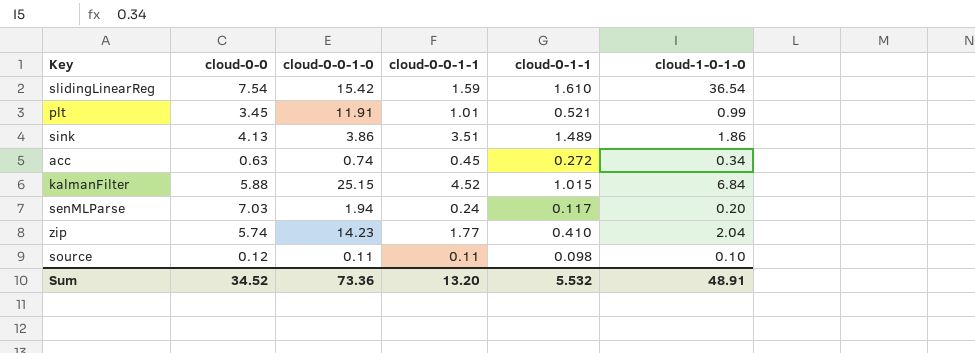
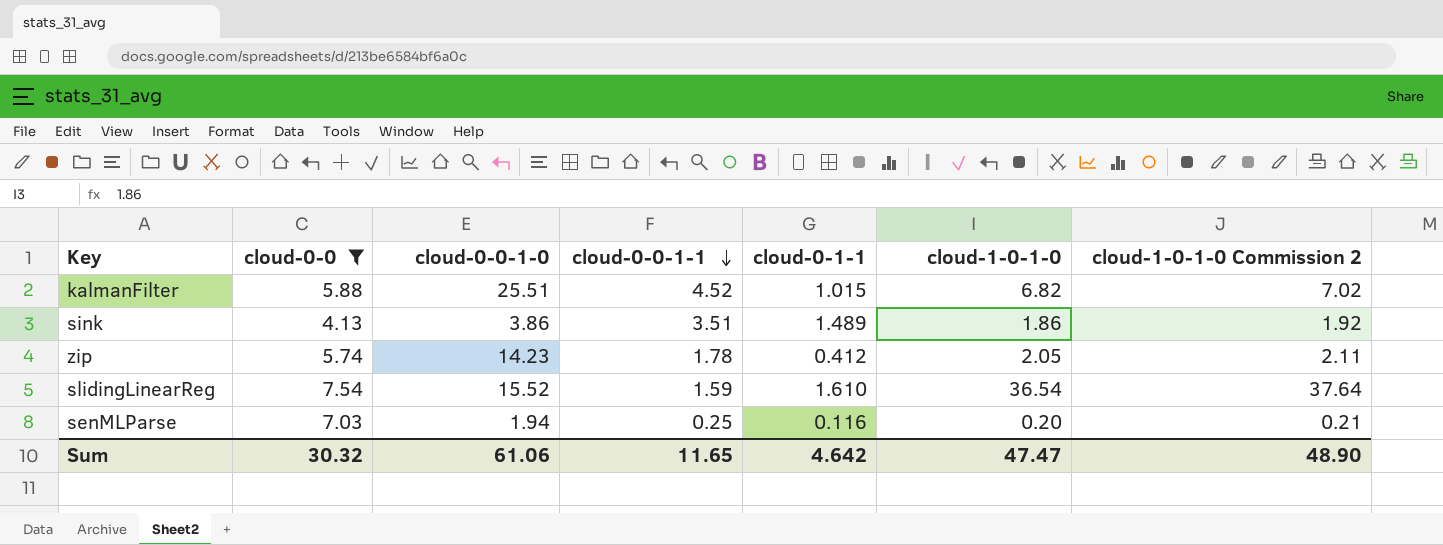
filter: none -> cloud-0-0 >= 4.13
row order: none -> cloud-0-0-1-1 descending
column cloud-1-0-1-0 Commission 2 | formula: none -> [cloud-1-0-1-0] * 1.03
kalmanFilter | cloud-0-0-1-0: 25.15 -> 25.51
kalmanFilter | cloud-1-0-1-0: 6.84 -> 6.82
zip | cloud-0-0-1-1: 1.77 -> 1.78
zip | cloud-0-1-1: 0.410 -> 0.412
zip | cloud-1-0-1-0: 2.04 -> 2.05
slidingLinearReg | cloud-0-0-1-0: 15.42 -> 15.52
senMLParse | cloud-0-0-1-1: 0.24 -> 0.25
senMLParse | cloud-0-1-1: 0.117 -> 0.116
Sum | cloud-0-0: 34.52 -> 30.32
Sum | cloud-0-0-1-0: 73.36 -> 61.06
Sum | cloud-0-0-1-1: 13.20 -> 11.65
Sum | cloud-0-1-1: 5.532 -> 4.642
Sum | cloud-1-0-1-0: 48.91 -> 47.47

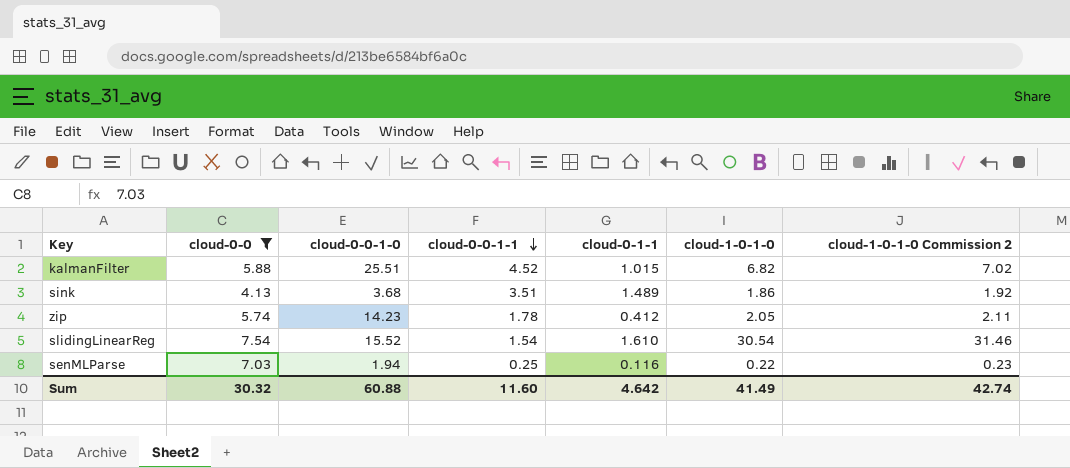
sink | cloud-0-0-1-0: 3.86 -> 3.68
slidingLinearReg | cloud-0-0-1-1: 1.59 -> 1.54
slidingLinearReg | cloud-1-0-1-0: 36.54 -> 30.54
slidingLinearReg | cloud-1-0-1-0 Commission 2: 37.64 -> 31.46
senMLParse | cloud-1-0-1-0: 0.20 -> 0.22
senMLParse | cloud-1-0-1-0 Commission 2: 0.21 -> 0.23
Sum | cloud-0-0-1-0: 61.06 -> 60.88
Sum | cloud-0-0-1-1: 11.65 -> 11.60
Sum | cloud-1-0-1-0: 47.47 -> 41.49
Sum | cloud-1-0-1-0 Commission 2: 48.90 -> 42.74

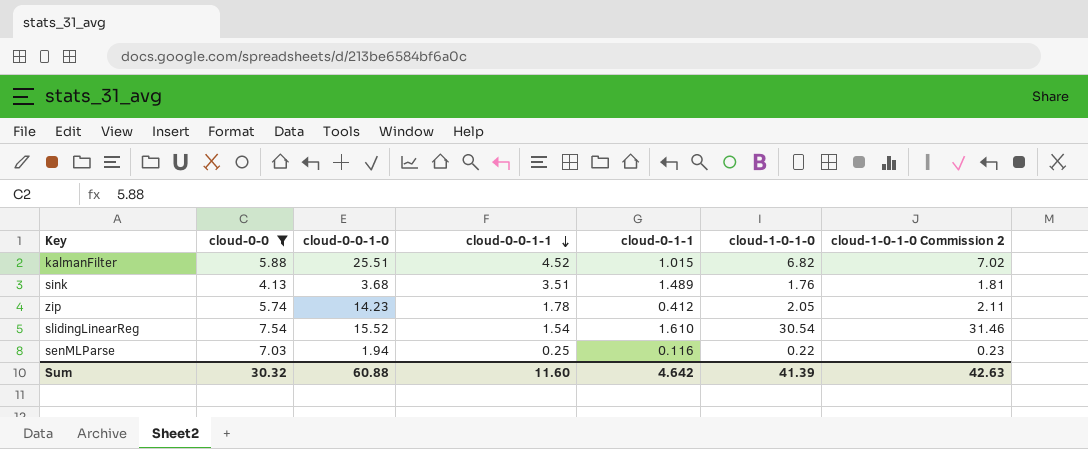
sink | cloud-1-0-1-0: 1.86 -> 1.76
sink | cloud-1-0-1-0 Commission 2: 1.92 -> 1.81
Sum | cloud-1-0-1-0: 41.49 -> 41.39
Sum | cloud-1-0-1-0 Commission 2: 42.74 -> 42.63

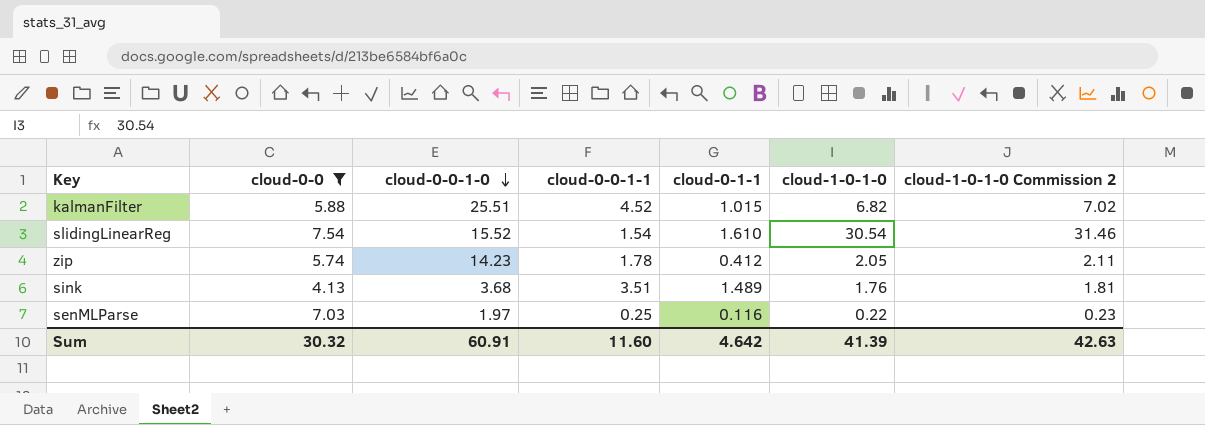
row order: cloud-0-0-1-1 descending -> cloud-0-0-1-0 descending
senMLParse | cloud-0-0-1-0: 1.94 -> 1.97
Sum | cloud-0-0-1-0: 60.88 -> 60.91

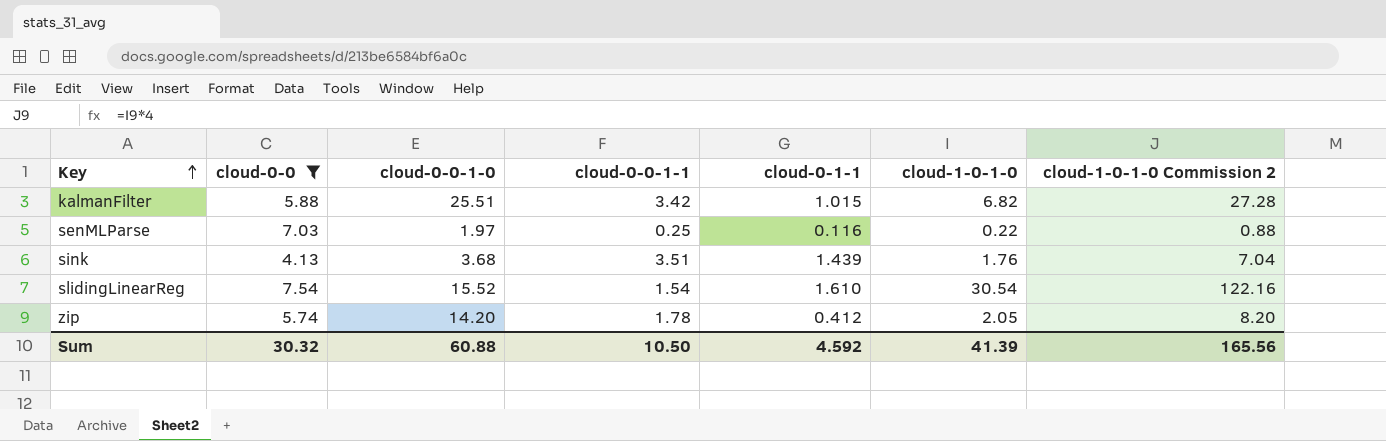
row order: cloud-0-0-1-0 descending -> Key ascending
column cloud-1-0-1-0 Commission 2 | formula: [cloud-1-0-1-0] * 1.03 -> [cloud-1-0-1-0] * 4
kalmanFilter | cloud-0-0-1-1: 4.52 -> 3.42
sink | cloud-0-1-1: 1.489 -> 1.439
zip | cloud-0-0-1-0: 14.23 -> 14.20
Sum | cloud-0-0-1-0: 60.91 -> 60.88
Sum | cloud-0-0-1-1: 11.60 -> 10.50
Sum | cloud-0-1-1: 4.642 -> 4.592
Sum | cloud-1-0-1-0 Commission 2: 42.63 -> 165.56

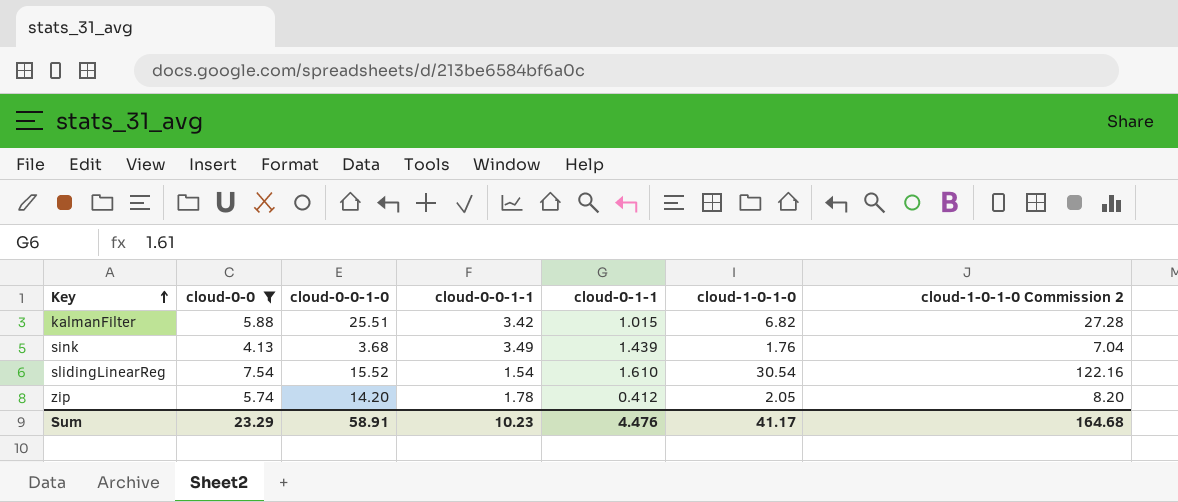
row senMLParse: 7.03 | 1.97 | 0.25 | 0.116 | 0.22 | 0.88 -> none
sink | cloud-0-0-1-1: 3.51 -> 3.49
Sum | cloud-0-0: 30.32 -> 23.29
Sum | cloud-0-0-1-0: 60.88 -> 58.91
Sum | cloud-0-0-1-1: 10.50 -> 10.23
Sum | cloud-0-1-1: 4.592 -> 4.476
Sum | cloud-1-0-1-0: 41.39 -> 41.17
Sum | cloud-1-0-1-0 Commission 2: 165.56 -> 164.68

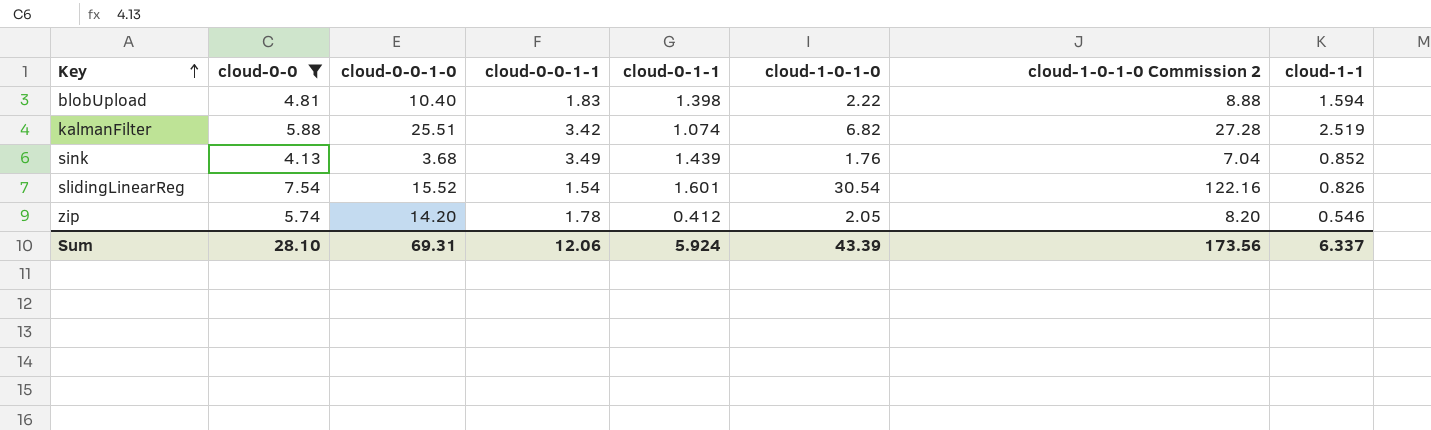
column cloud-1-1 | position: none -> 8
row blobUpload: none -> 4.81 | 10.40 | 1.83 | 1.398 | 2.22 | 8.88 | 1.594
kalmanFilter | cloud-0-1-1: 1.015 -> 1.074
slidingLinearReg | cloud-0-1-1: 1.610 -> 1.601
Sum | cloud-0-0: 23.29 -> 28.10
Sum | cloud-0-0-1-0: 58.91 -> 69.31
Sum | cloud-0-0-1-1: 10.23 -> 12.06
Sum | cloud-0-1-1: 4.476 -> 5.924
Sum | cloud-1-0-1-0: 41.17 -> 43.39
Sum | cloud-1-0-1-0 Commission 2: 164.68 -> 173.56

